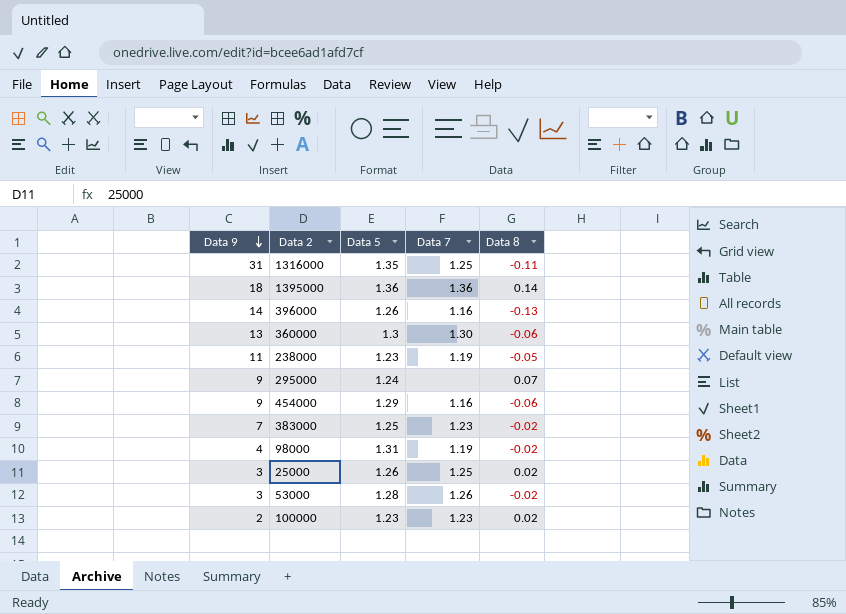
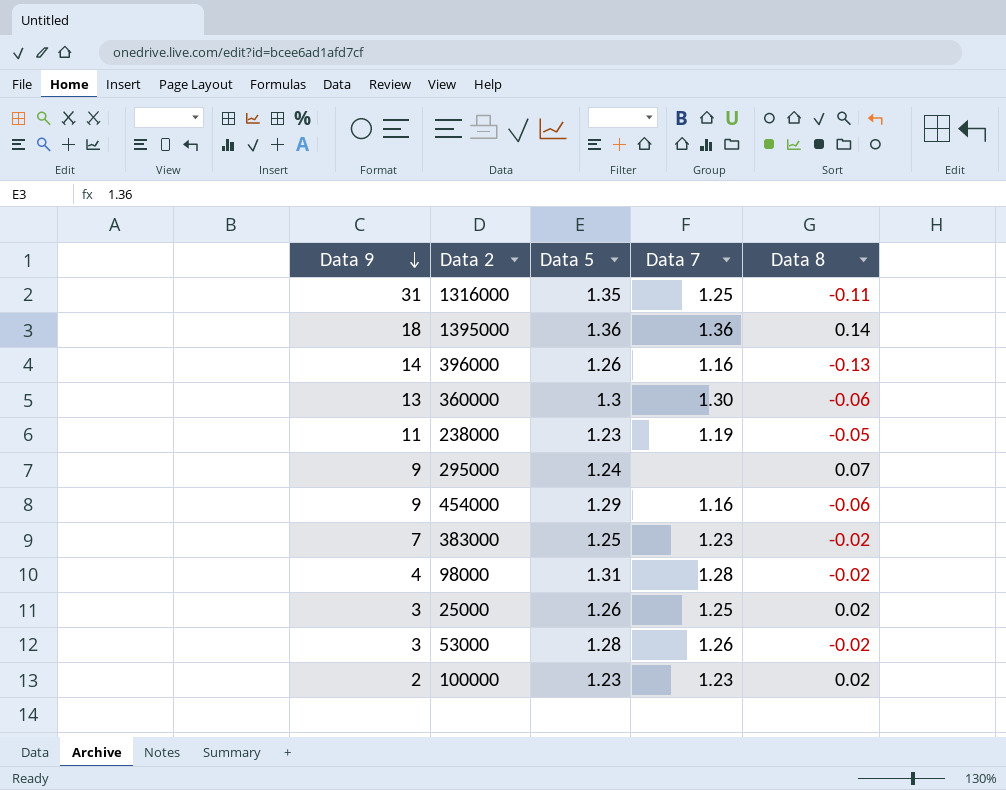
98000 | Data 7: 1.19 -> 1.28

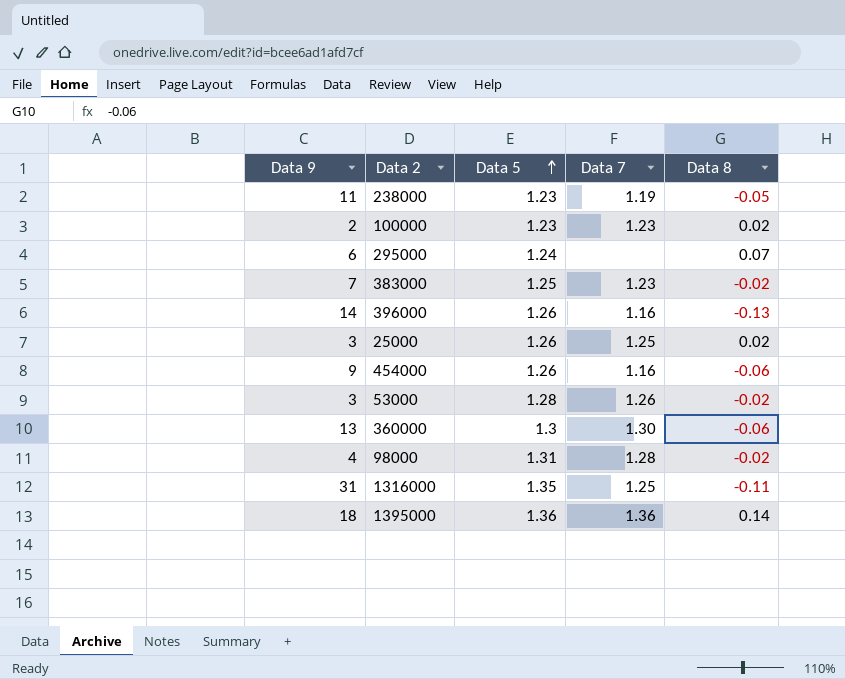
row order: Data 9 descending -> Data 5 ascending
295000 | Data 9: 9 -> 6
454000 | Data 5: 1.29 -> 1.26

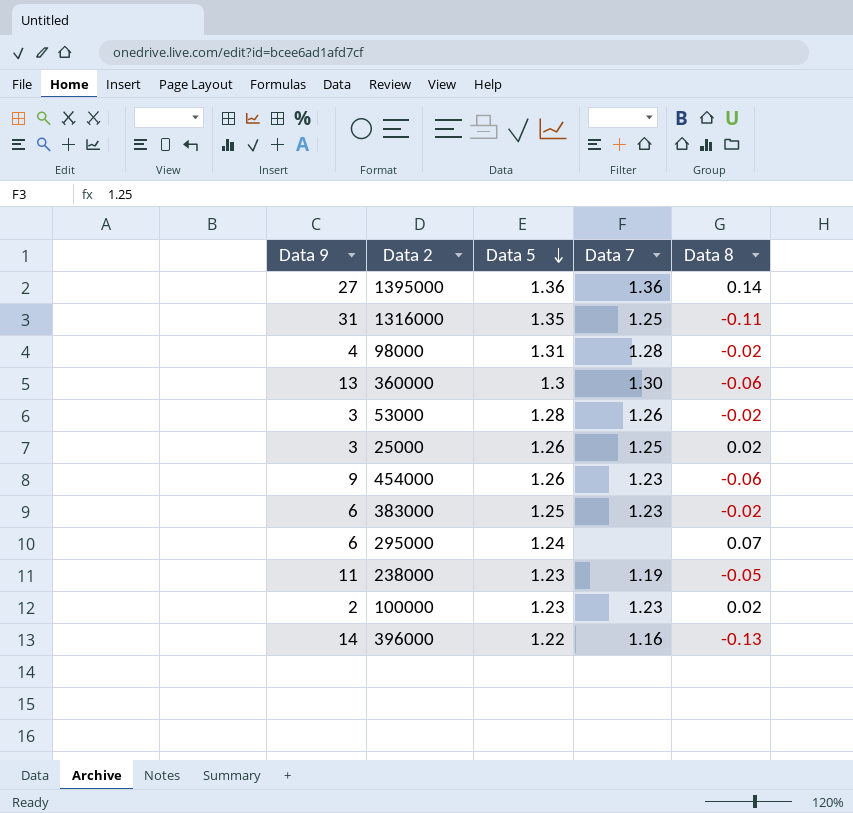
row order: Data 5 ascending -> Data 5 descending
1395000 | Data 9: 18 -> 27
454000 | Data 7: 1.16 -> 1.23
383000 | Data 9: 7 -> 6
396000 | Data 5: 1.26 -> 1.22

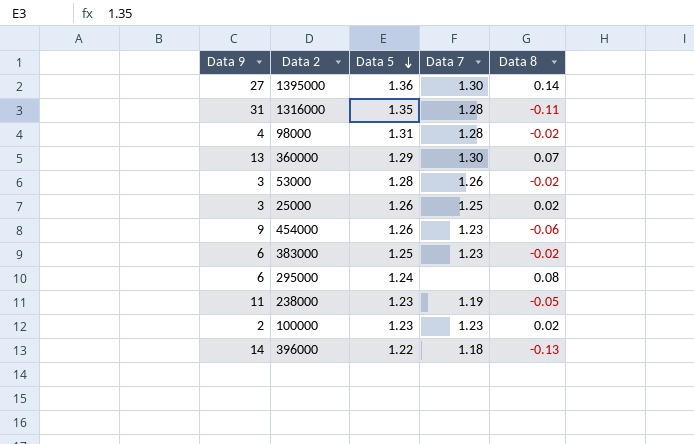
1395000 | Data 7: 1.36 -> 1.30
1316000 | Data 7: 1.25 -> 1.28
360000 | Data 5: 1.3 -> 1.29
360000 | Data 8: -0.06 -> 0.07
295000 | Data 8: 0.07 -> 0.08
396000 | Data 7: 1.16 -> 1.18

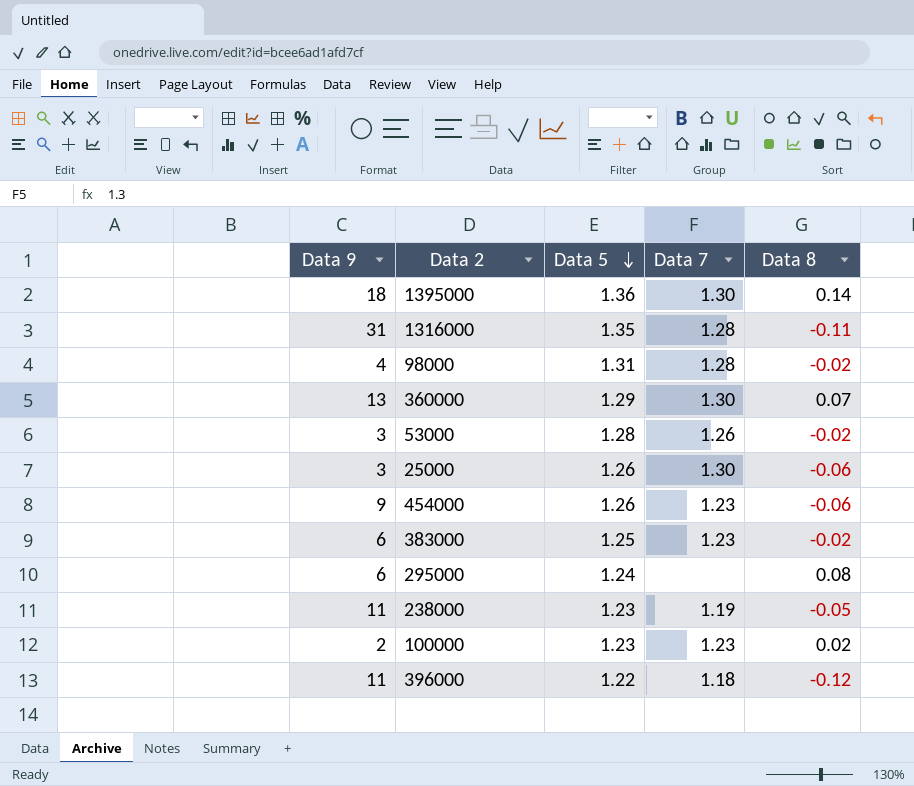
1395000 | Data 9: 27 -> 18
25000 | Data 7: 1.25 -> 1.30
25000 | Data 8: 0.02 -> -0.06
396000 | Data 9: 14 -> 11
396000 | Data 8: -0.13 -> -0.12

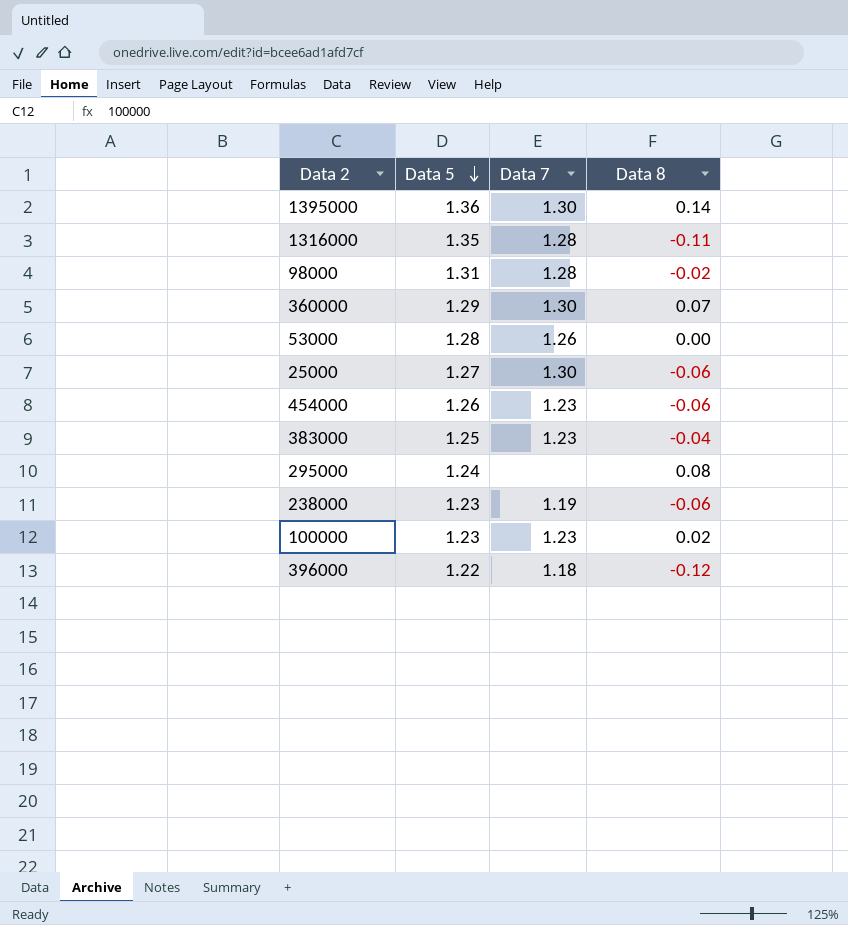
column Data 9 | position: 1 -> none
53000 | Data 8: -0.02 -> 0.00
25000 | Data 5: 1.26 -> 1.27
383000 | Data 8: -0.02 -> -0.04
238000 | Data 8: -0.05 -> -0.06

